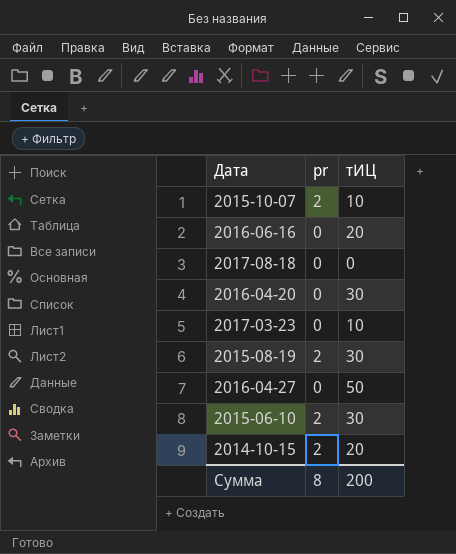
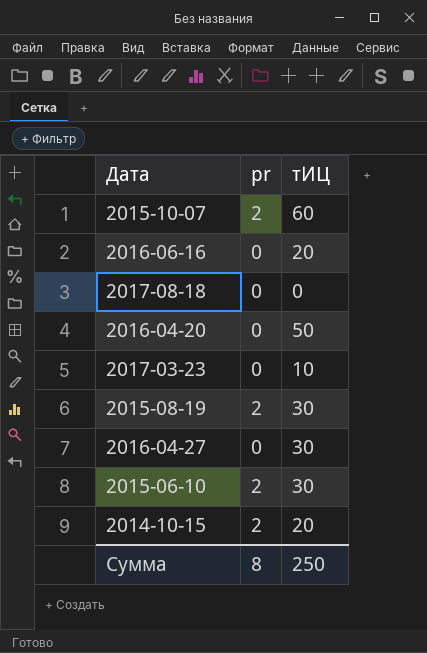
2015-10-07 | тИЦ: 10 -> 60
2016-04-20 | тИЦ: 30 -> 50
2016-04-27 | тИЦ: 50 -> 30
Сумма | тИЦ: 200 -> 250

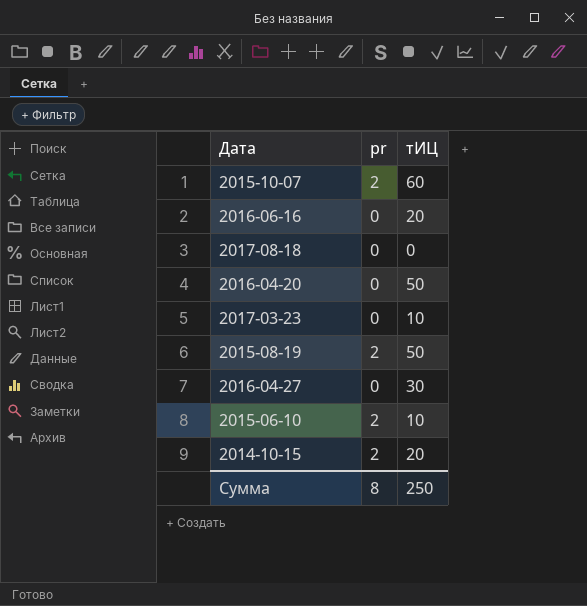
2015-08-19 | тИЦ: 30 -> 50
2015-06-10 | тИЦ: 30 -> 10

